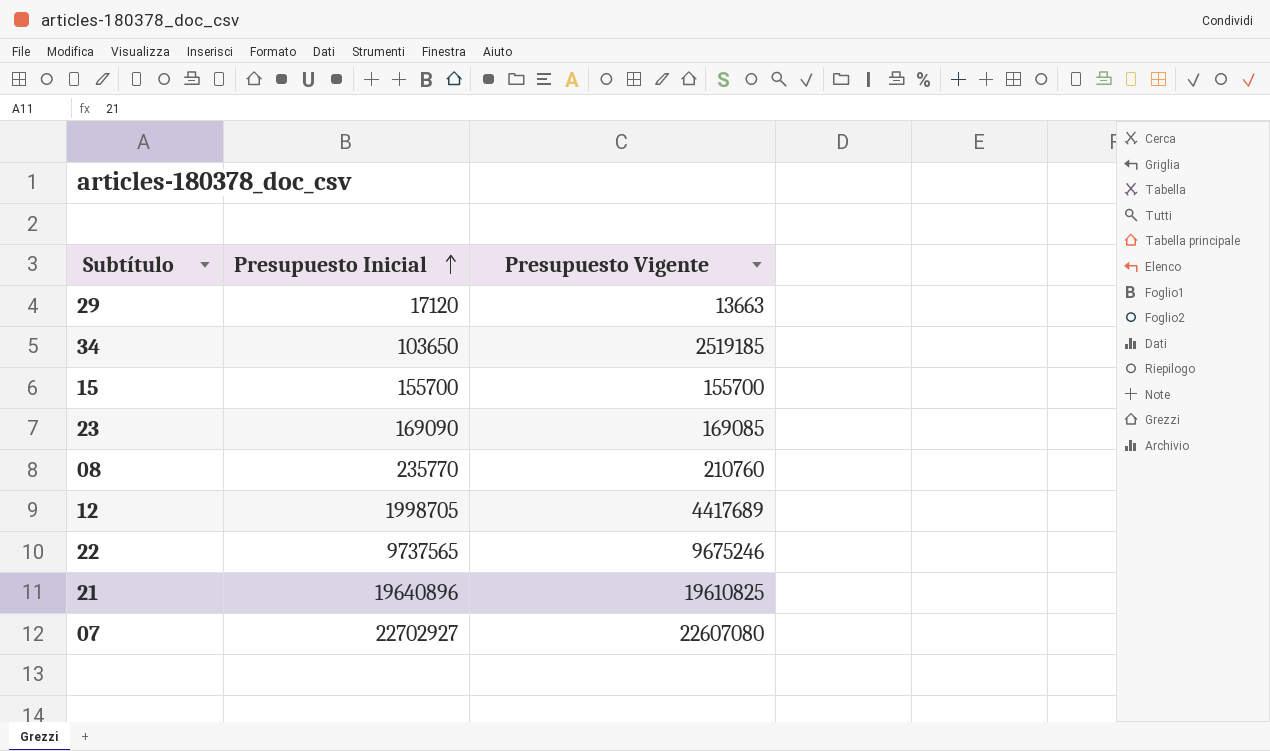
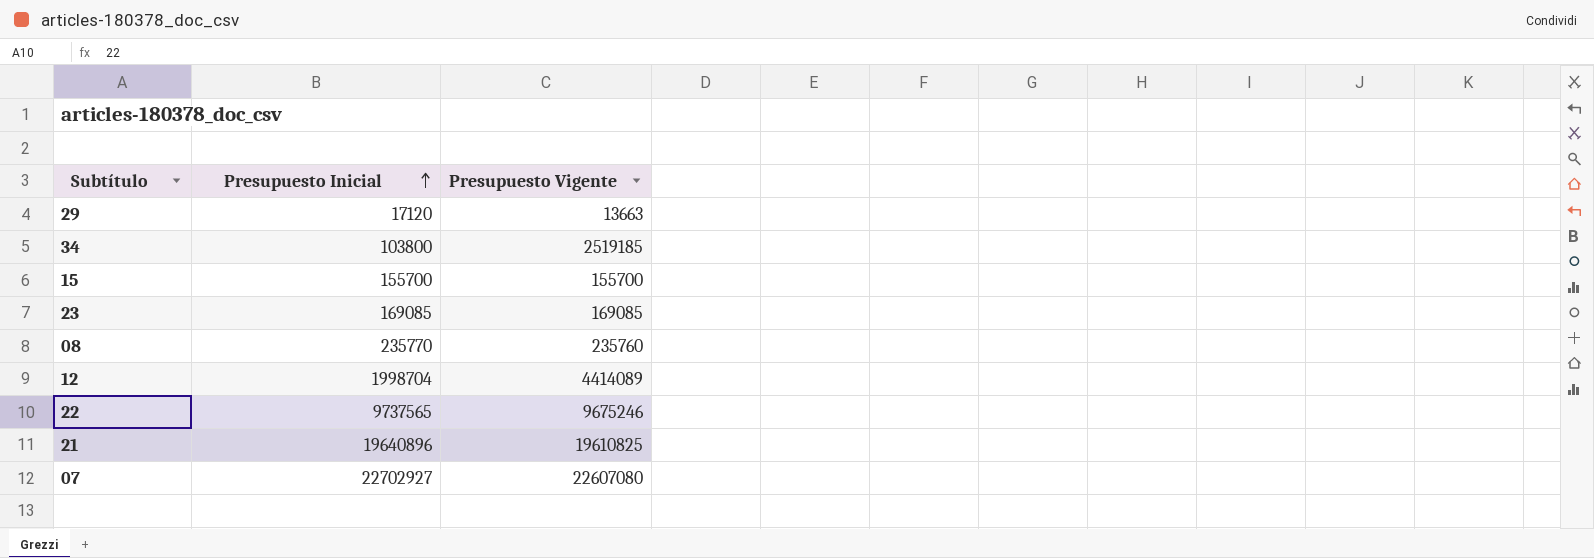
34 | Presupuesto Inicial: 103650 -> 103800
23 | Presupuesto Inicial: 169090 -> 169085
08 | Presupuesto Vigente: 210760 -> 235760
12 | Presupuesto Inicial: 1998705 -> 1998704
12 | Presupuesto Vigente: 4417689 -> 4414089

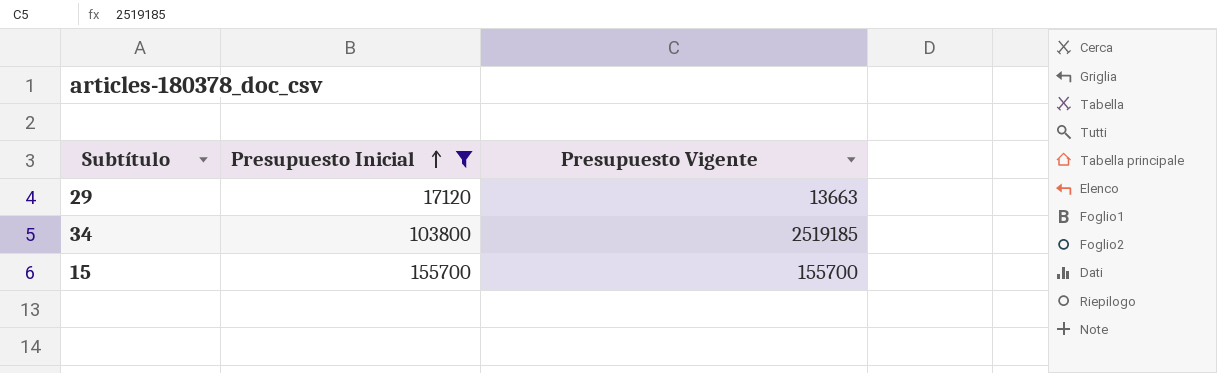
filter: none -> Presupuesto Inicial <= 155700

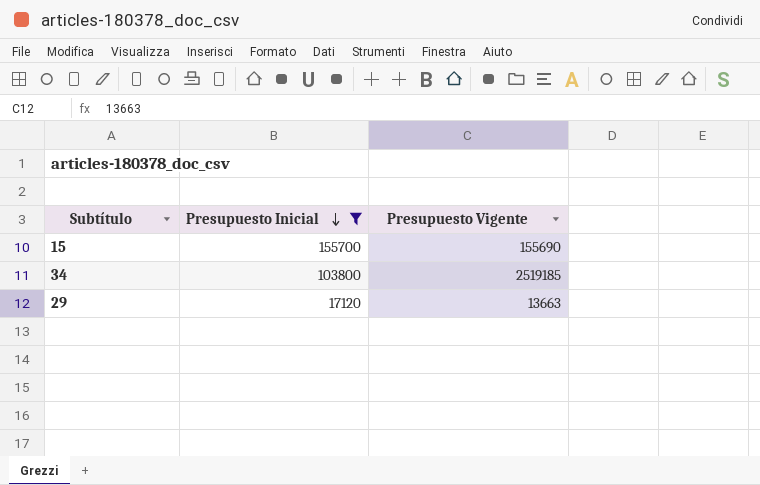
row order: Presupuesto Inicial ascending -> Presupuesto Inicial descending
15 | Presupuesto Vigente: 155700 -> 155690

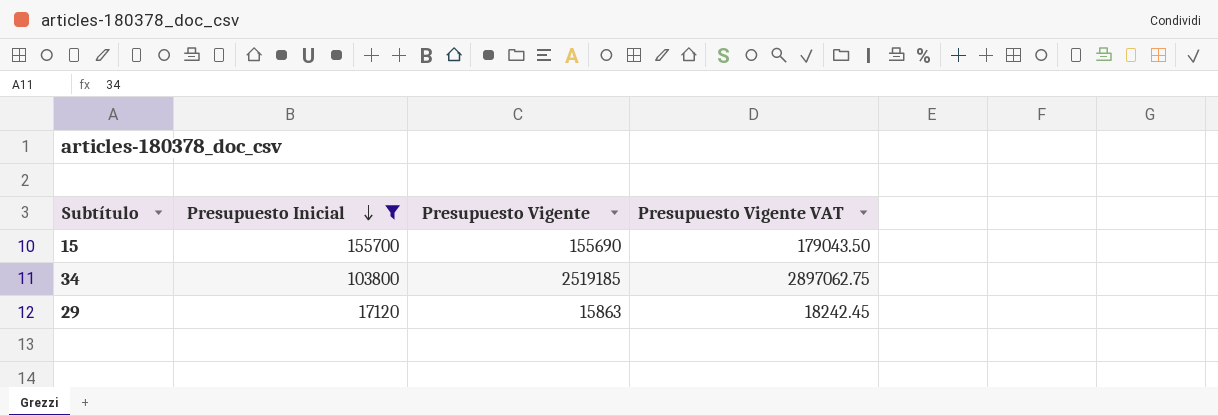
column Presupuesto Vigente VAT | formula: none -> [Presupuesto Vigente] * 1.15
29 | Presupuesto Vigente: 13663 -> 15863

